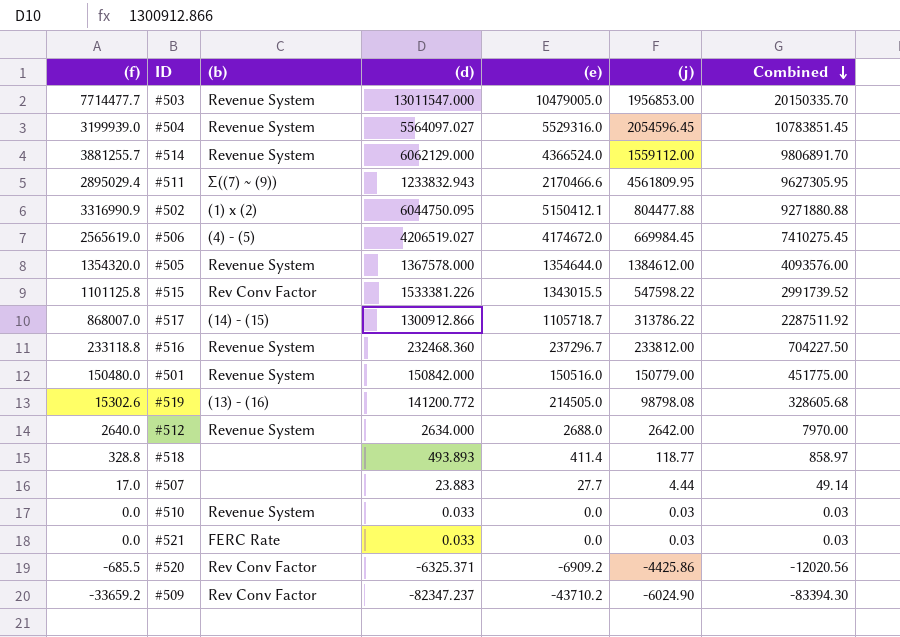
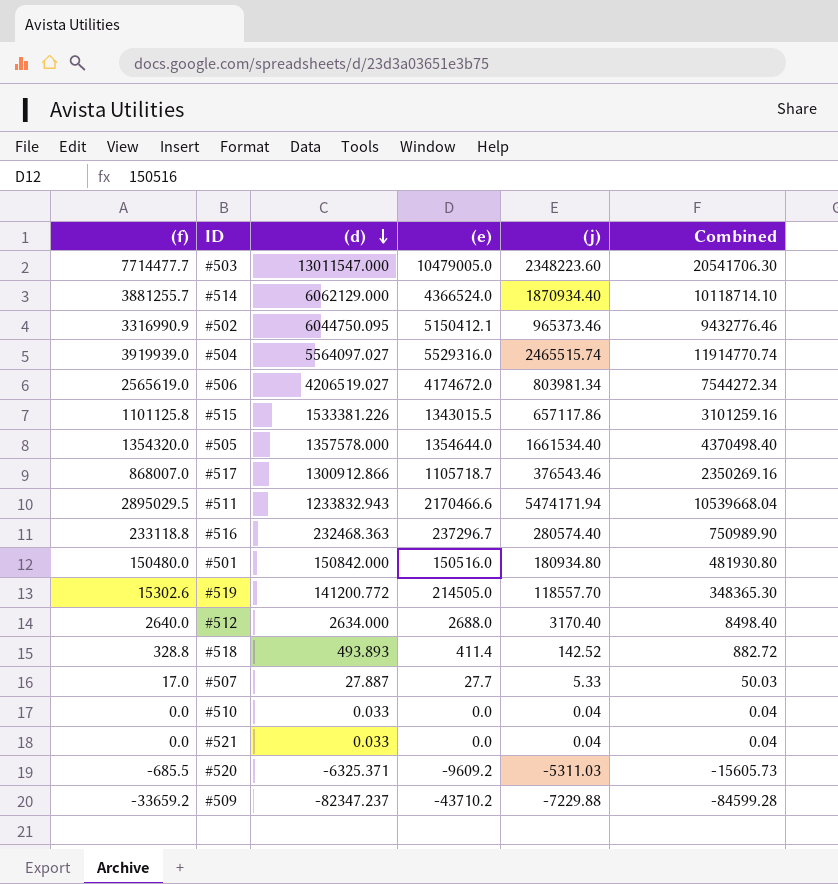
row order: Combined descending -> (d) descending
column (b) | position: 3 -> none
#503 | (j): 1956853.00 -> 2348223.60
#503 | Combined: 20150335.70 -> 20541706.30
#514 | (j): 1559112.00 -> 1870934.40
#514 | Combined: 9806891.70 -> 10118714.10
#502 | (j): 804477.88 -> 965373.46
#502 | Combined: 9271880.88 -> 9432776.46
#504 | (f): 3199939.0 -> 3919939.0
#504 | (j): 2054596.45 -> 2465515.74
#504 | Combined: 10783851.45 -> 11914770.74
#506 | (j): 669984.45 -> 803981.34
#506 | Combined: 7410275.45 -> 7544272.34
#515 | (j): 547598.22 -> 657117.86
#515 | Combined: 2991739.52 -> 3101259.16
#505 | (d): 1367578.000 -> 1357578.000
#505 | (j): 1384612.00 -> 1661534.40
#505 | Combined: 4093576.00 -> 4370498.40
#517 | (j): 313786.22 -> 376543.46
#517 | Combined: 2287511.92 -> 2350269.16
#511 | (f): 2895029.4 -> 2895029.5
#511 | (j): 4561809.95 -> 5474171.94
#511 | Combined: 9627305.95 -> 10539668.04
#516 | (d): 232468.360 -> 232468.363
#516 | (j): 233812.00 -> 280574.40
#516 | Combined: 704227.50 -> 750989.90
#501 | (j): 150779.00 -> 180934.80
#501 | Combined: 451775.00 -> 481930.80
#519 | (j): 98798.08 -> 118557.70
#519 | Combined: 328605.68 -> 348365.30
#512 | (j): 2642.00 -> 3170.40
#512 | Combined: 7970.00 -> 8498.40
#518 | (j): 118.77 -> 142.52
#518 | Combined: 858.97 -> 882.72
#507 | (d): 23.883 -> 27.887
#507 | (j): 4.44 -> 5.33
#507 | Combined: 49.14 -> 50.03
#510 | (j): 0.03 -> 0.04
#510 | Combined: 0.03 -> 0.04
#521 | (j): 0.03 -> 0.04
#521 | Combined: 0.03 -> 0.04
#520 | (e): -6909.2 -> -9609.2
#520 | (j): -4425.86 -> -5311.03
#520 | Combined: -12020.56 -> -15605.73
#509 | (j): -6024.90 -> -7229.88
#509 | Combined: -83394.30 -> -84599.28

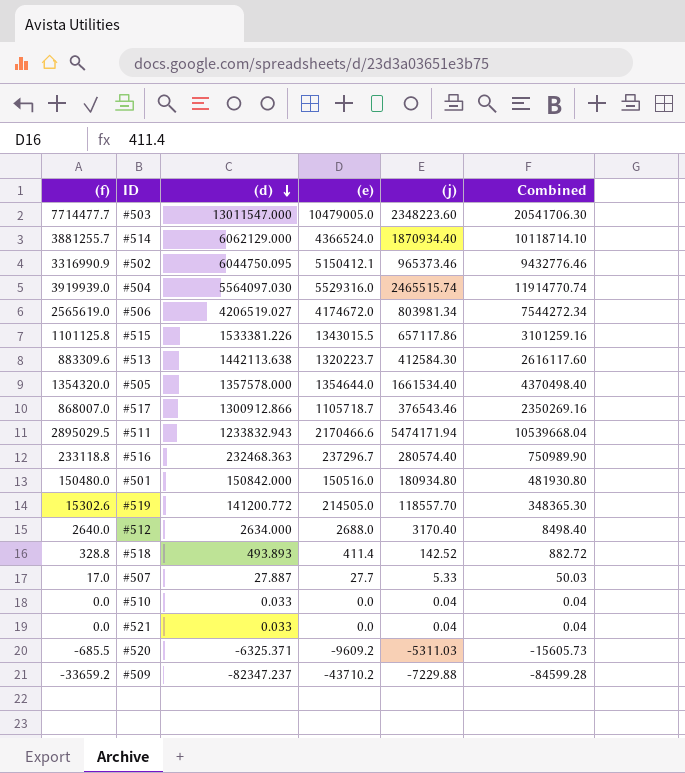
#504 | (d): 5564097.027 -> 5564097.030
row #513: none -> 883309.6 | 1442113.638 | 1320223.7 | 412584.30 | 2616117.60

